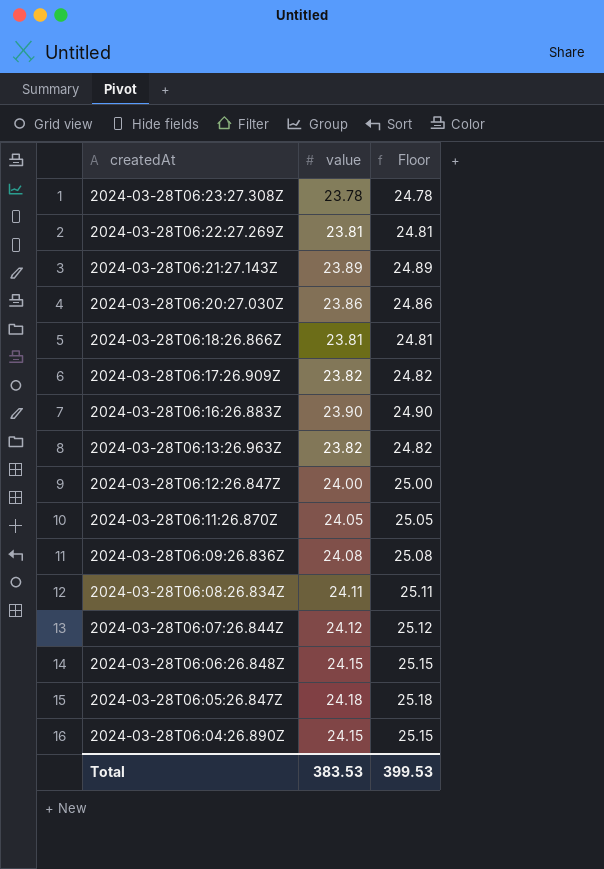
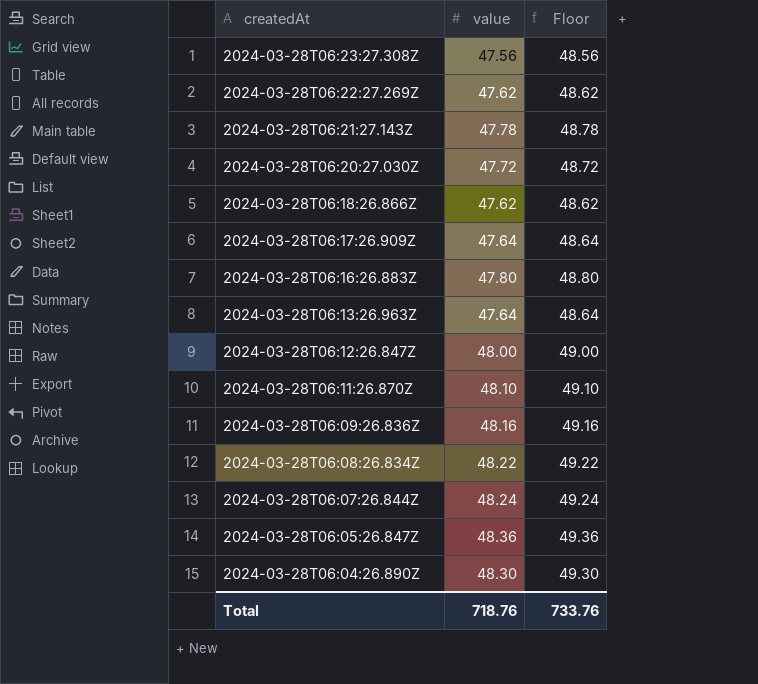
row 2024-03-28T06:06:26.848Z: 24.15 | 25.15 -> none
2024-03-28T06:23:27.308Z | value: 23.78 -> 47.56
2024-03-28T06:23:27.308Z | Floor: 24.78 -> 48.56
2024-03-28T06:22:27.269Z | value: 23.81 -> 47.62
2024-03-28T06:22:27.269Z | Floor: 24.81 -> 48.62
2024-03-28T06:21:27.143Z | value: 23.89 -> 47.78
2024-03-28T06:21:27.143Z | Floor: 24.89 -> 48.78
2024-03-28T06:20:27.030Z | value: 23.86 -> 47.72
2024-03-28T06:20:27.030Z | Floor: 24.86 -> 48.72
2024-03-28T06:18:26.866Z | value: 23.81 -> 47.62
2024-03-28T06:18:26.866Z | Floor: 24.81 -> 48.62
2024-03-28T06:17:26.909Z | value: 23.82 -> 47.64
2024-03-28T06:17:26.909Z | Floor: 24.82 -> 48.64
2024-03-28T06:16:26.883Z | value: 23.90 -> 47.80
2024-03-28T06:16:26.883Z | Floor: 24.90 -> 48.80
2024-03-28T06:13:26.963Z | value: 23.82 -> 47.64
2024-03-28T06:13:26.963Z | Floor: 24.82 -> 48.64
2024-03-28T06:12:26.847Z | value: 24.00 -> 48.00
2024-03-28T06:12:26.847Z | Floor: 25.00 -> 49.00
2024-03-28T06:11:26.870Z | value: 24.05 -> 48.10
2024-03-28T06:11:26.870Z | Floor: 25.05 -> 49.10
2024-03-28T06:09:26.836Z | value: 24.08 -> 48.16
2024-03-28T06:09:26.836Z | Floor: 25.08 -> 49.16
2024-03-28T06:08:26.834Z | value: 24.11 -> 48.22
2024-03-28T06:08:26.834Z | Floor: 25.11 -> 49.22
2024-03-28T06:07:26.844Z | value: 24.12 -> 48.24
2024-03-28T06:07:26.844Z | Floor: 25.12 -> 49.24
2024-03-28T06:05:26.847Z | value: 24.18 -> 48.36
2024-03-28T06:05:26.847Z | Floor: 25.18 -> 49.36
2024-03-28T06:04:26.890Z | value: 24.15 -> 48.30
2024-03-28T06:04:26.890Z | Floor: 25.15 -> 49.30
Total | value: 383.53 -> 718.76
Total | Floor: 399.53 -> 733.76

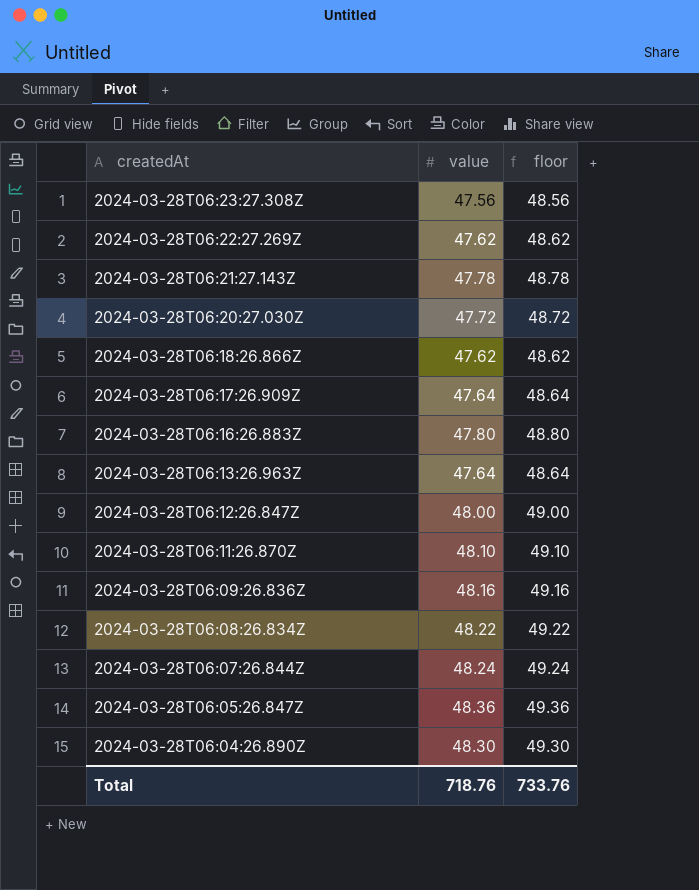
column name: Floor -> floor

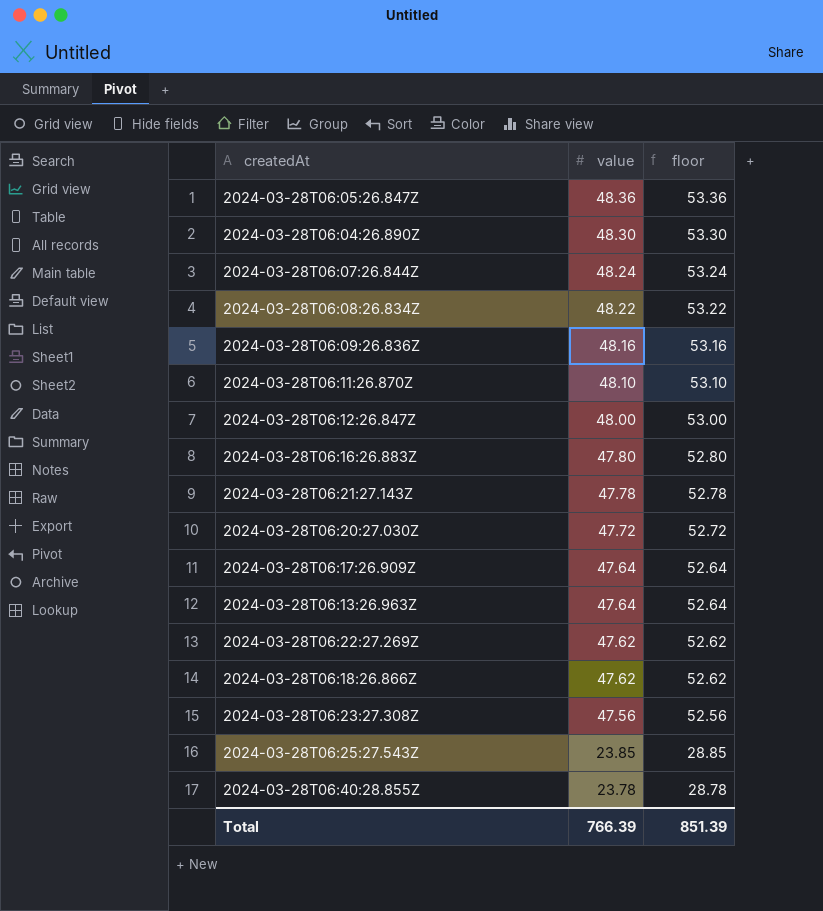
row order: createdAt descending -> value descending
column floor | formula: [value] + 1 -> [value] + 5
row 2024-03-28T06:25:27.543Z: none -> 23.85 | 28.85
row 2024-03-28T06:40:28.855Z: none -> 23.78 | 28.78
Total | value: 718.76 -> 766.39
Total | floor: 733.76 -> 851.39

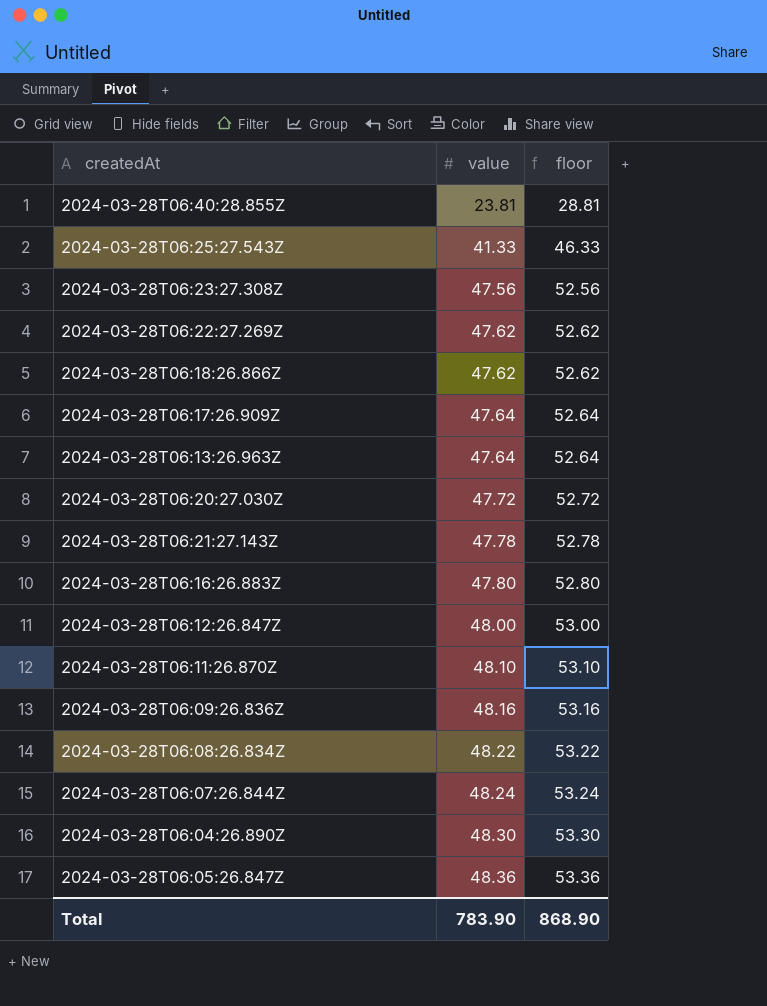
row order: value descending -> value ascending
2024-03-28T06:40:28.855Z | value: 23.78 -> 23.81
2024-03-28T06:40:28.855Z | floor: 28.78 -> 28.81
2024-03-28T06:25:27.543Z | value: 23.85 -> 41.33
2024-03-28T06:25:27.543Z | floor: 28.85 -> 46.33
Total | value: 766.39 -> 783.90
Total | floor: 851.39 -> 868.90

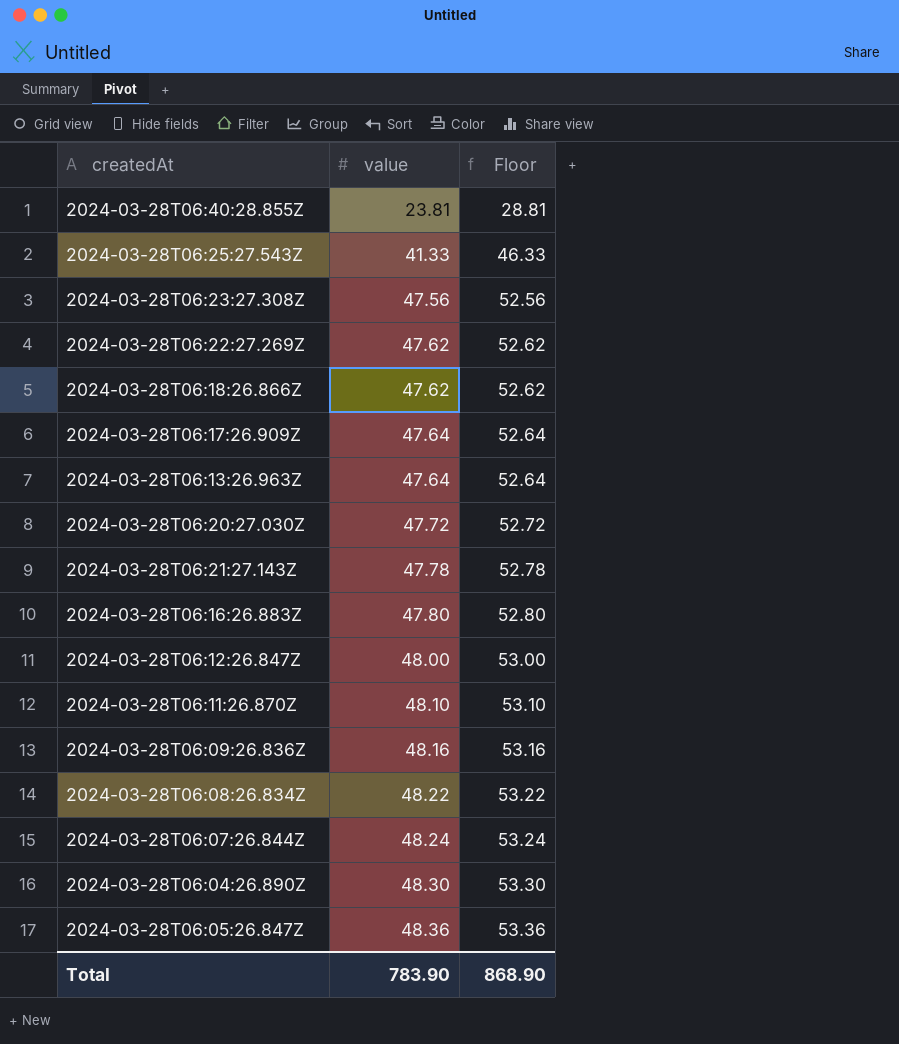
column name: floor -> Floor

